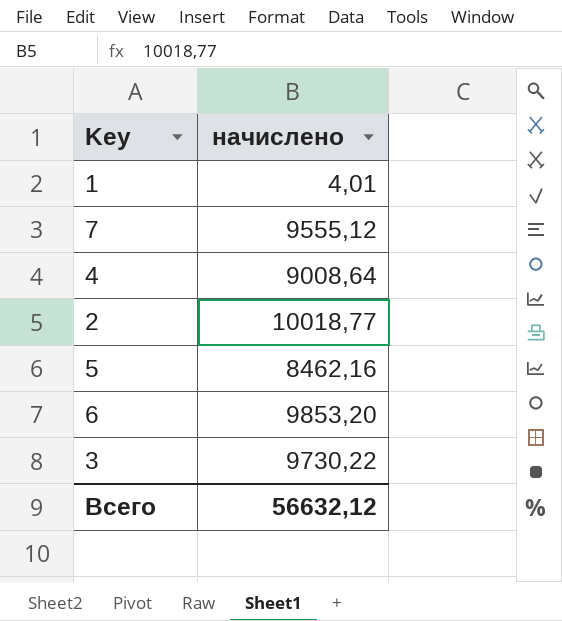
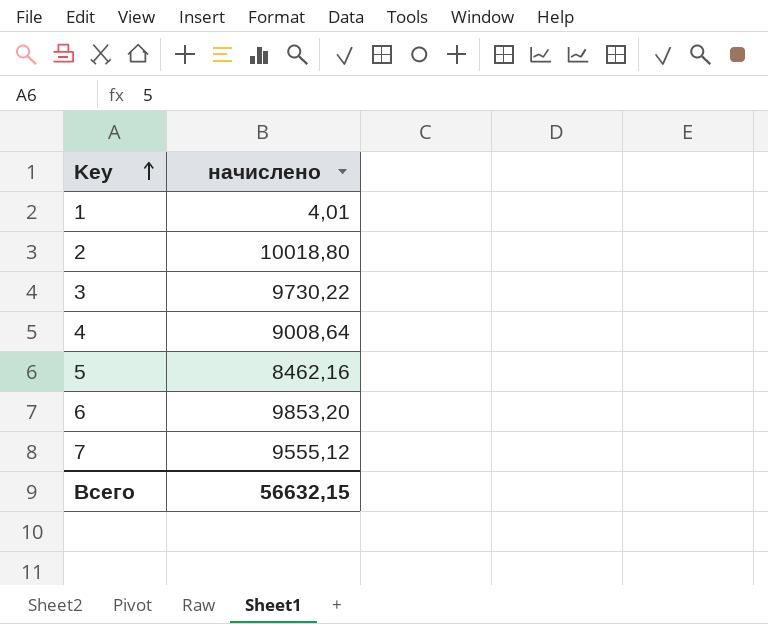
row order: none -> Key ascending
2 | начислено: 10018,77 -> 10018,80
Всего | начислено: 56632,12 -> 56632,15

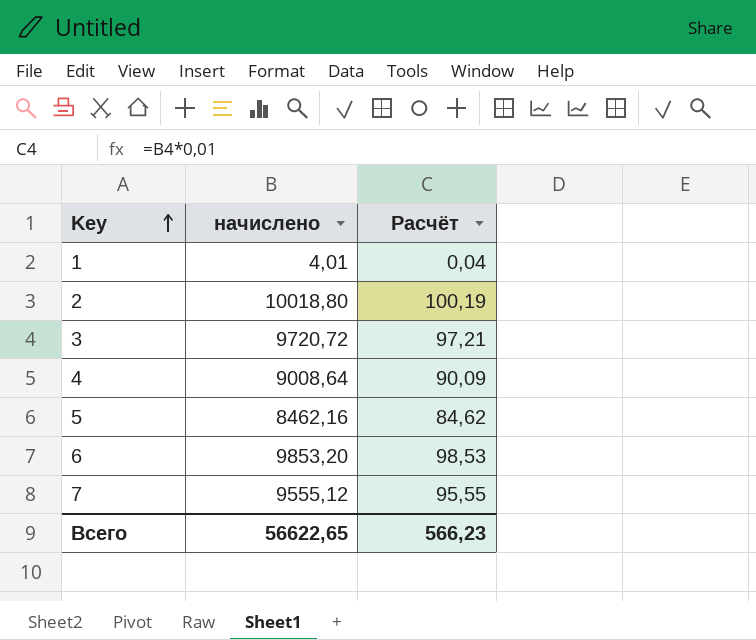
column Расчёт | formula: none -> [начислено] * 0,01
3 | начислено: 9730,22 -> 9720,72
Всего | начислено: 56632,15 -> 56622,65

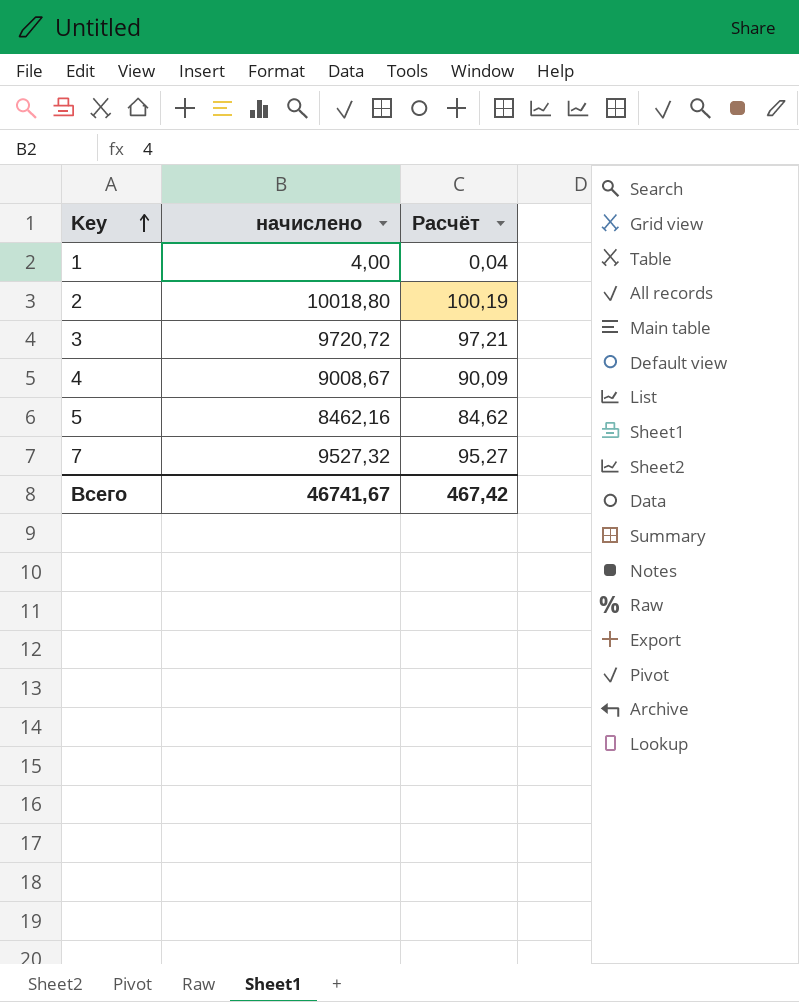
row 6: 9853,20 | 98,53 -> none
1 | начислено: 4,01 -> 4,00
4 | начислено: 9008,64 -> 9008,67
7 | начислено: 9555,12 -> 9527,32
7 | Расчёт: 95,55 -> 95,27
Всего | начислено: 56622,65 -> 46741,67
Всего | Расчёт: 566,23 -> 467,42

